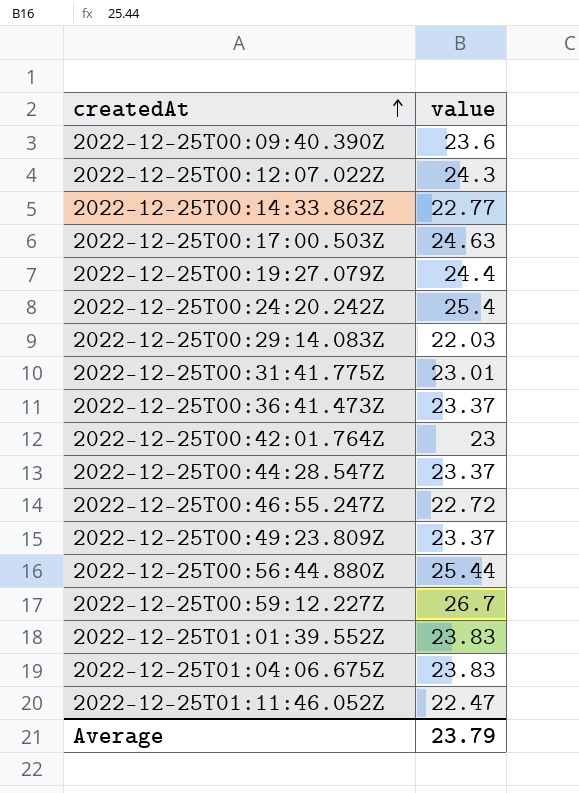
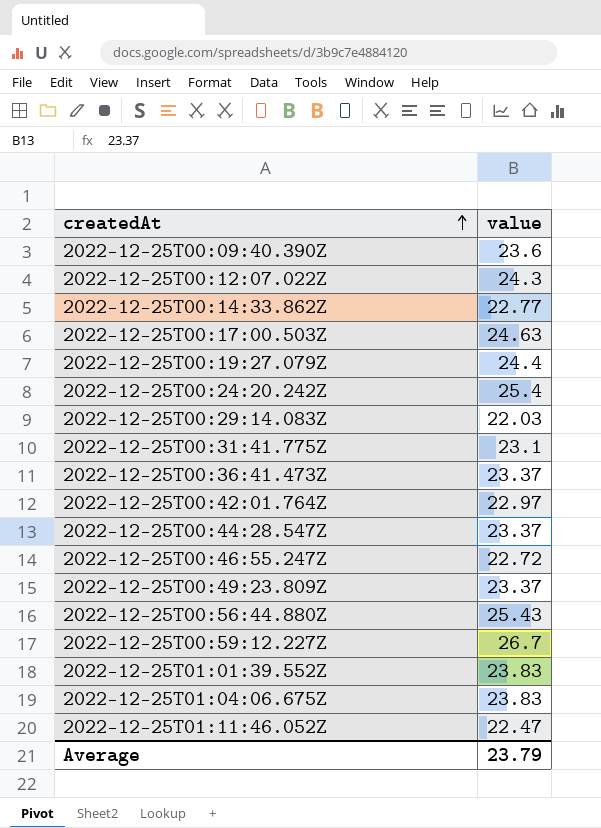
2022-12-25T00:31:41.775Z | value: 23.01 -> 23.1
2022-12-25T00:42:01.764Z | value: 23 -> 22.97
2022-12-25T00:56:44.880Z | value: 25.44 -> 25.43

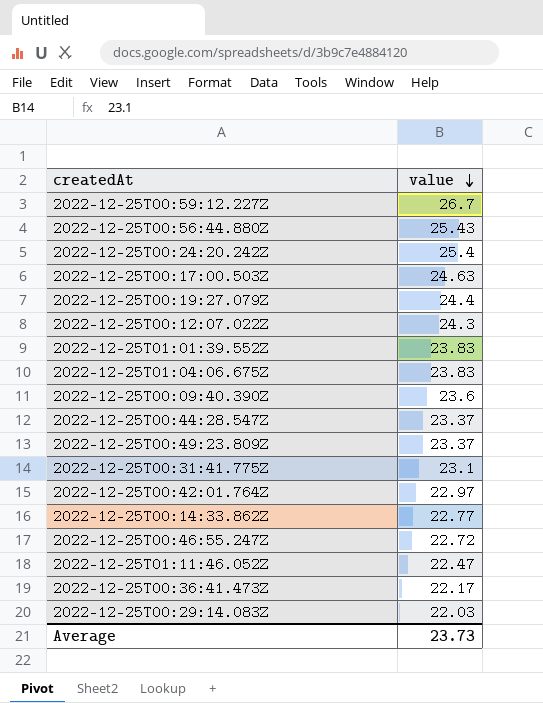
row order: createdAt ascending -> value descending
2022-12-25T00:36:41.473Z | value: 23.37 -> 22.17
Average | value: 23.79 -> 23.73

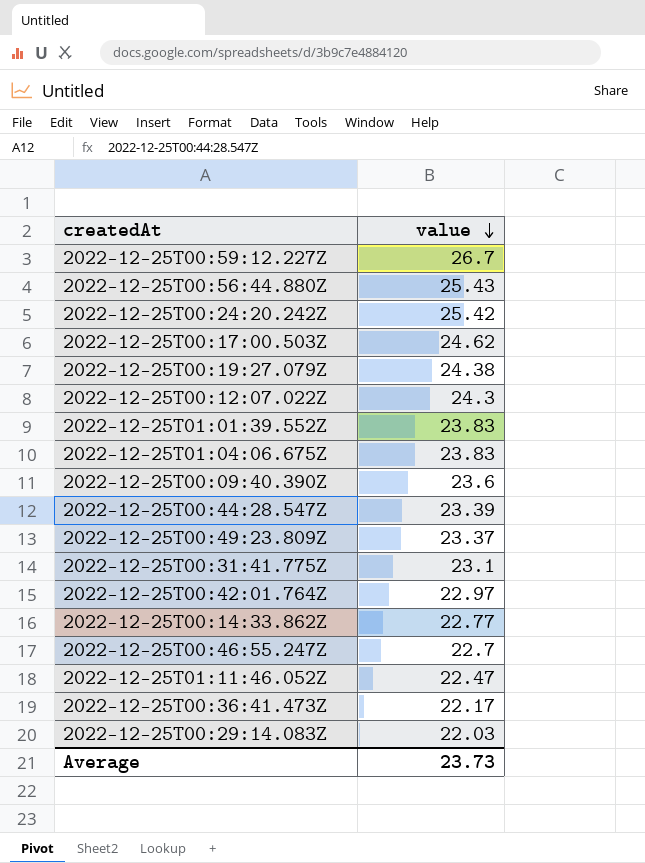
2022-12-25T00:24:20.242Z | value: 25.4 -> 25.42
2022-12-25T00:17:00.503Z | value: 24.63 -> 24.62
2022-12-25T00:19:27.079Z | value: 24.4 -> 24.38
2022-12-25T00:44:28.547Z | value: 23.37 -> 23.39
2022-12-25T00:46:55.247Z | value: 22.72 -> 22.7

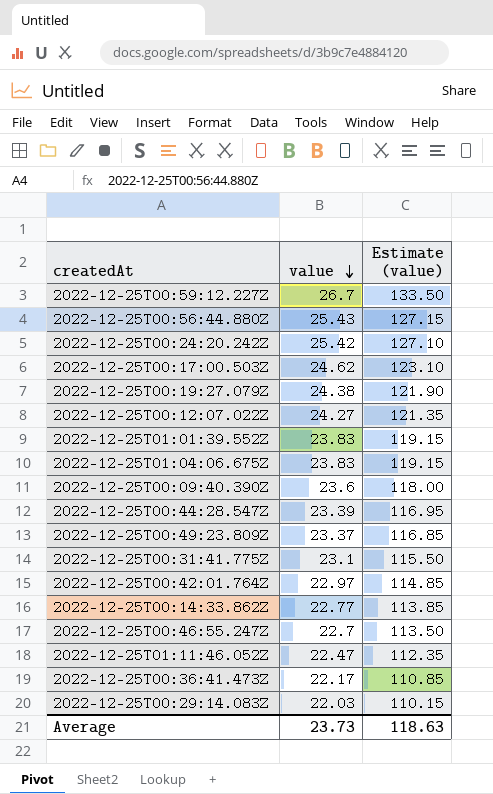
column Estimate (value) | formula: none -> [value] * 5
2022-12-25T00:12:07.022Z | value: 24.3 -> 24.27

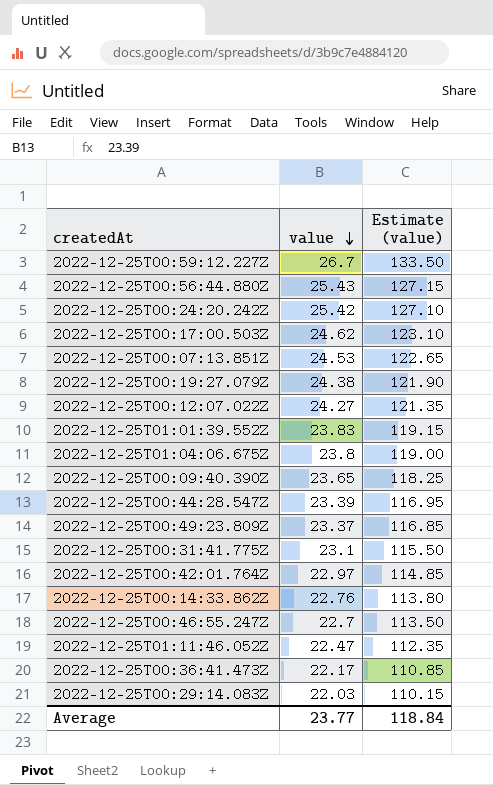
row 2022-12-25T00:07:13.851Z: none -> 24.53 | 122.65
2022-12-25T01:04:06.675Z | value: 23.83 -> 23.8
2022-12-25T01:04:06.675Z | Estimate (value): 119.15 -> 119.00
2022-12-25T00:09:40.390Z | value: 23.6 -> 23.65
2022-12-25T00:09:40.390Z | Estimate (value): 118.00 -> 118.25
2022-12-25T00:14:33.862Z | value: 22.77 -> 22.76
2022-12-25T00:14:33.862Z | Estimate (value): 113.85 -> 113.80
Average | value: 23.73 -> 23.77
Average | Estimate (value): 118.63 -> 118.84

